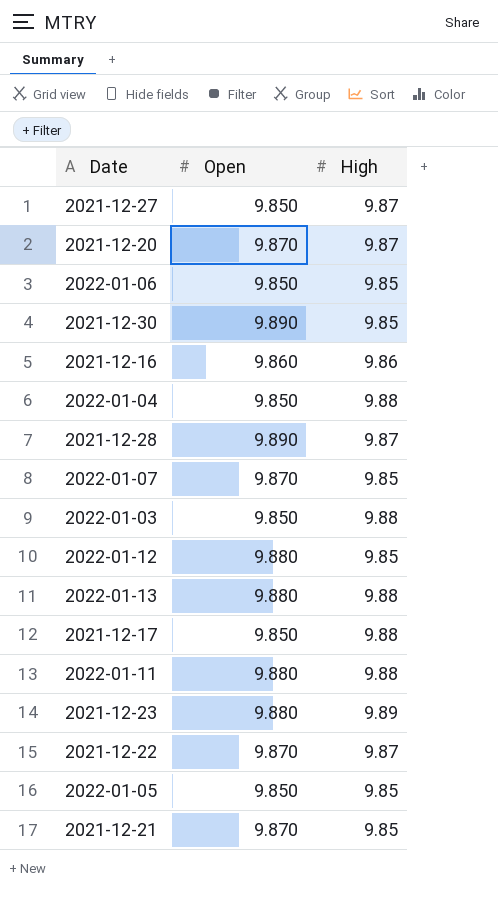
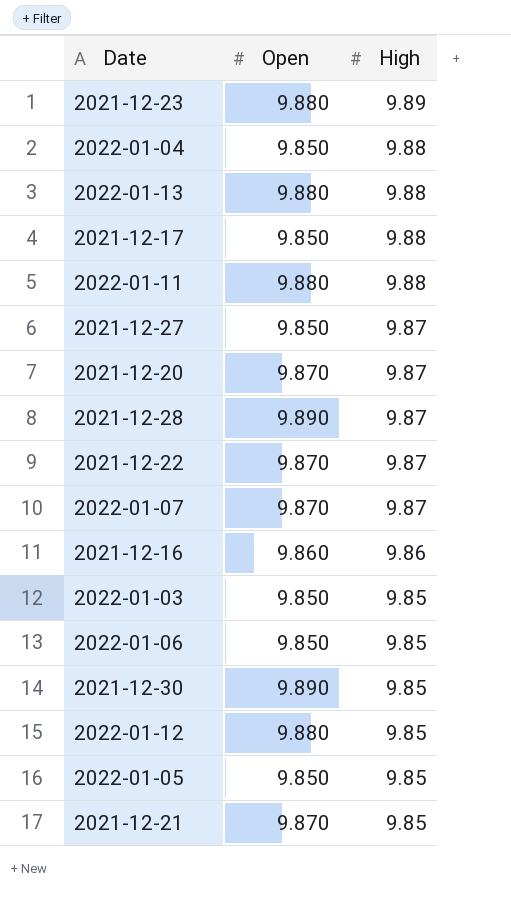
row order: none -> High descending
2022-01-07 | High: 9.85 -> 9.87
2022-01-03 | High: 9.88 -> 9.85

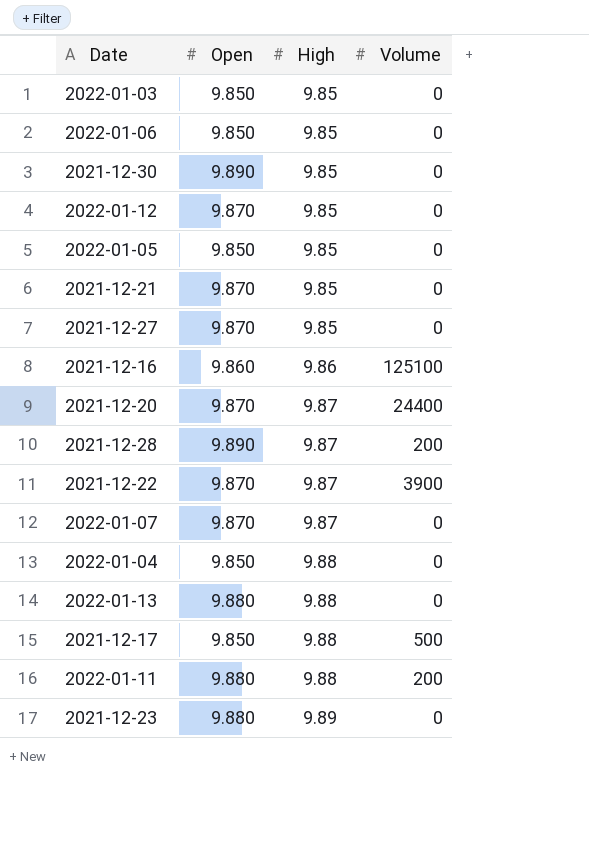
row order: High descending -> High ascending
column Volume | position: none -> 4
2022-01-12 | Open: 9.880 -> 9.870
2021-12-27 | Open: 9.850 -> 9.870
2021-12-27 | High: 9.87 -> 9.85

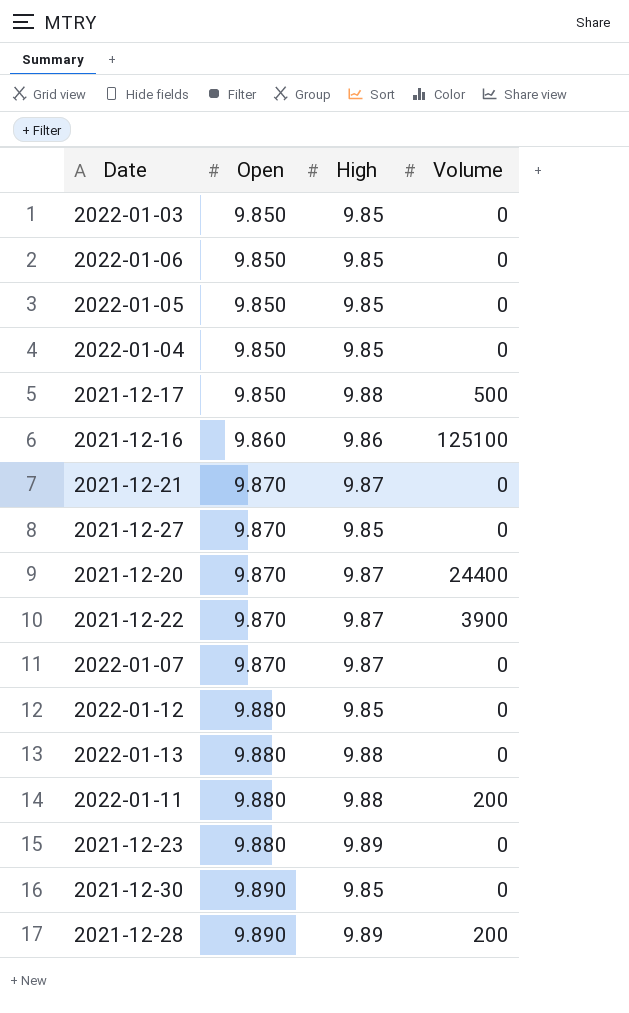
row order: High ascending -> Open ascending
2022-01-04 | High: 9.88 -> 9.85
2021-12-21 | High: 9.85 -> 9.87
2022-01-12 | Open: 9.870 -> 9.880
2021-12-28 | High: 9.87 -> 9.89

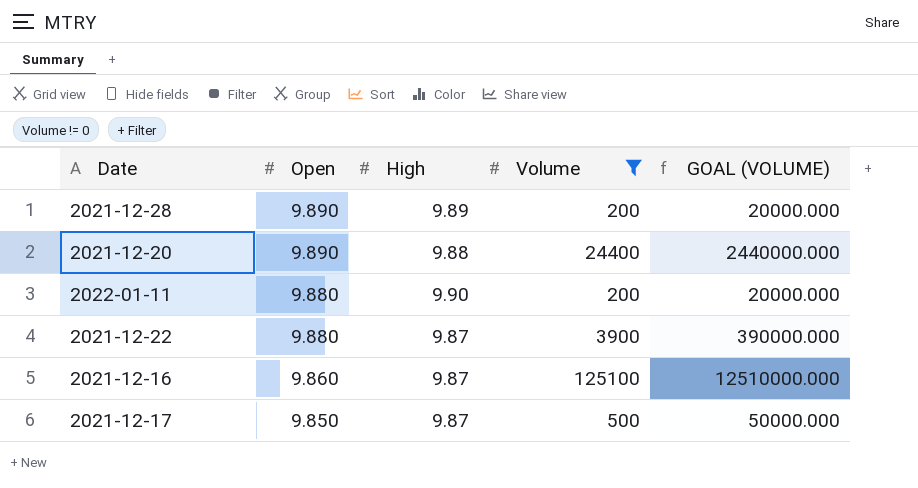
filter: none -> Volume != 0
row order: Open ascending -> Open descending
column GOAL (VOLUME) | formula: none -> [Volume] * 100
2021-12-20 | Open: 9.870 -> 9.890
2021-12-20 | High: 9.87 -> 9.88
2022-01-11 | High: 9.88 -> 9.90
2021-12-22 | Open: 9.870 -> 9.880
2021-12-16 | High: 9.86 -> 9.87
2021-12-17 | High: 9.88 -> 9.87

